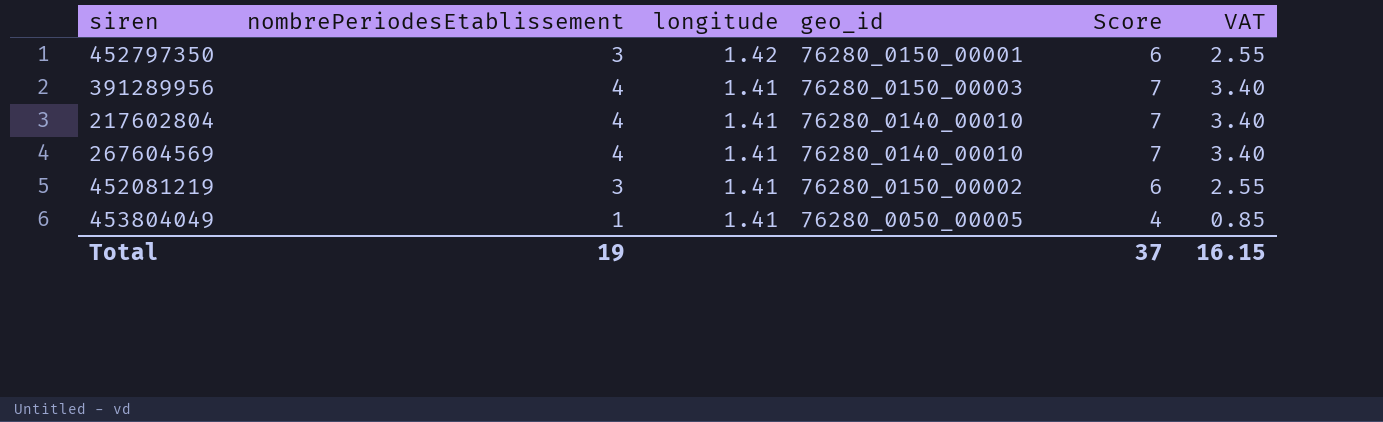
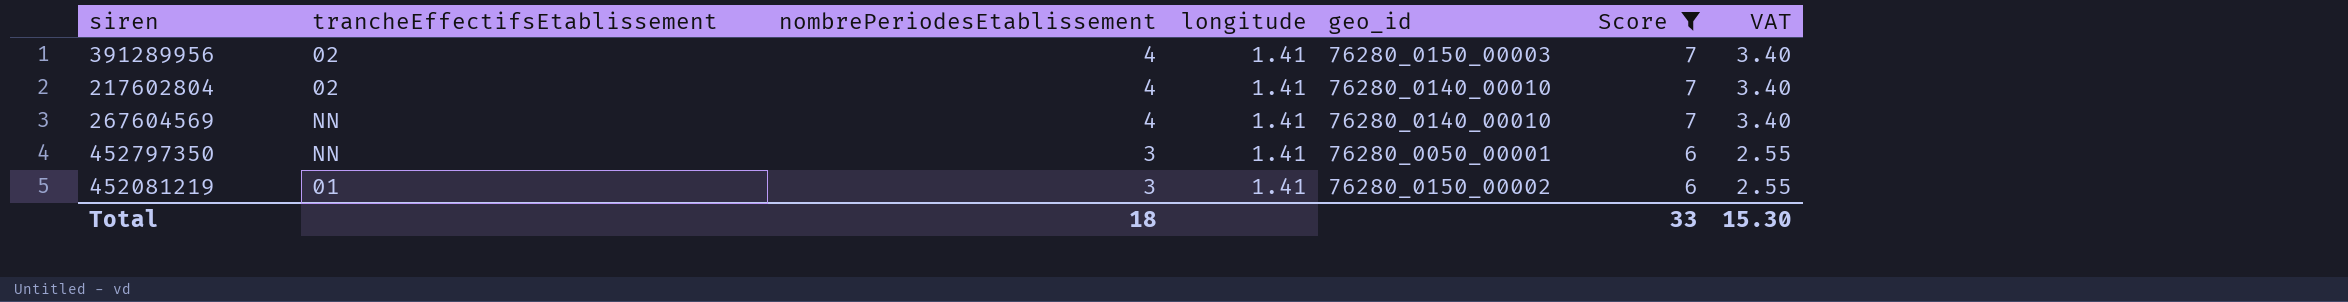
filter: none -> Score != 4
row order: longitude descending -> nombrePeriodesEtablissement descending
column trancheEffectifsEtablissement | position: none -> 2
452797350 | longitude: 1.42 -> 1.41
452797350 | geo_id: 76280_0150_00001 -> 76280_0050_00001
Total | nombrePeriodesEtablissement: 19 -> 18
Total | Score: 37 -> 33
Total | VAT: 16.15 -> 15.30

